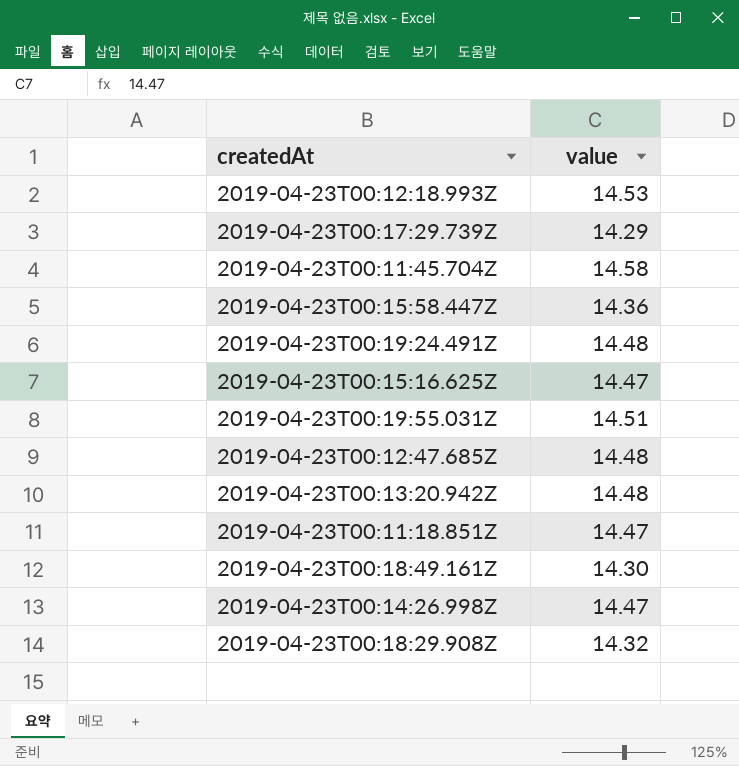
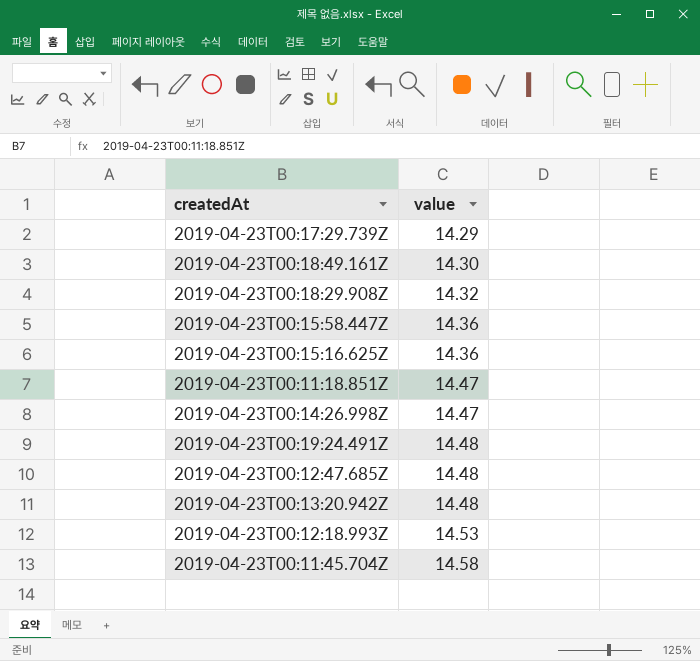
row order: none -> value ascending
row 2019-04-23T00:19:55.031Z: 14.51 -> none
2019-04-23T00:15:16.625Z | value: 14.47 -> 14.36

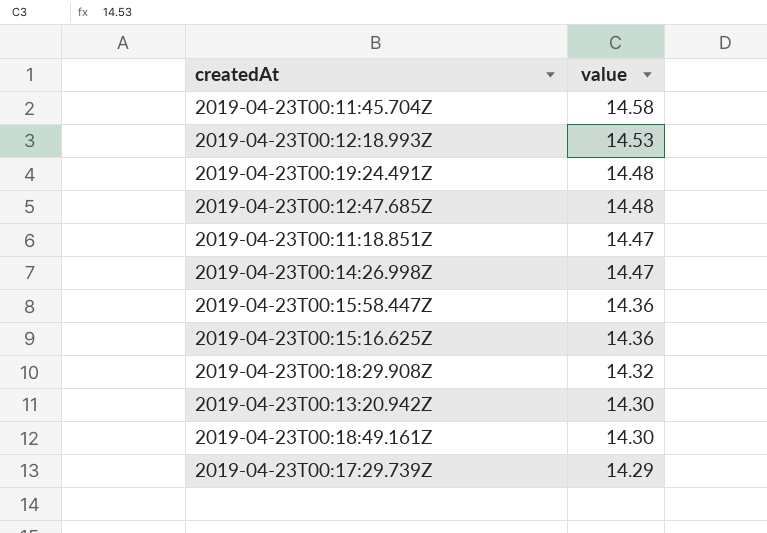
row order: value ascending -> value descending
2019-04-23T00:13:20.942Z | value: 14.48 -> 14.30

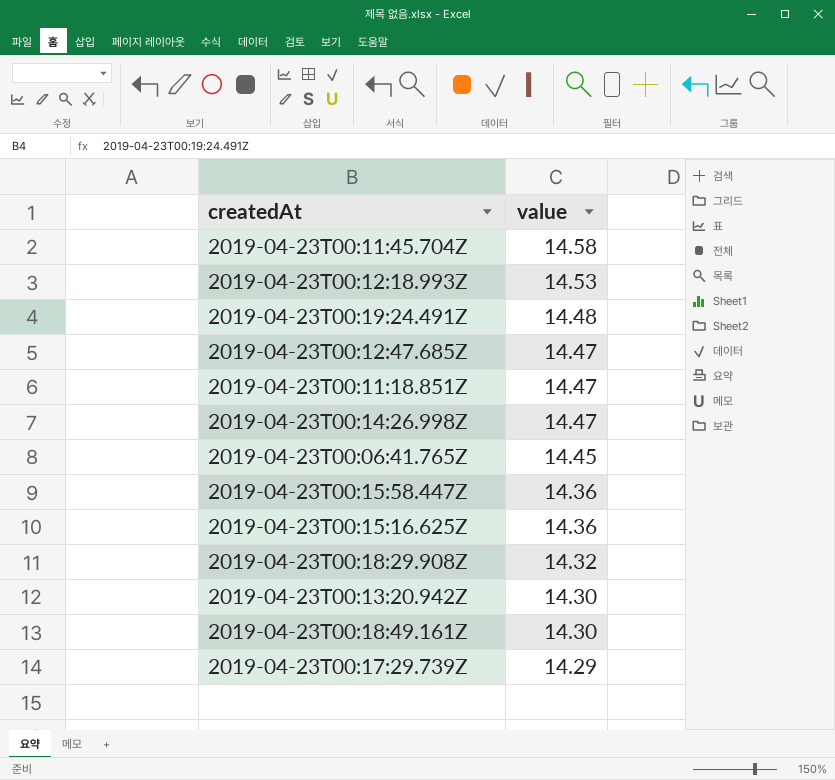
2019-04-23T00:12:47.685Z | value: 14.48 -> 14.47
row 2019-04-23T00:06:41.765Z: none -> 14.45

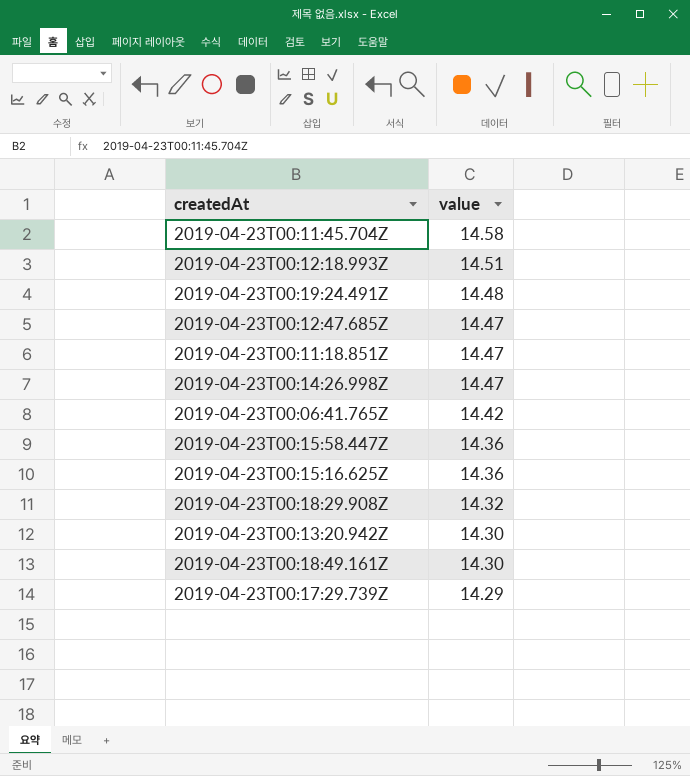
2019-04-23T00:12:18.993Z | value: 14.53 -> 14.51
2019-04-23T00:06:41.765Z | value: 14.45 -> 14.42

